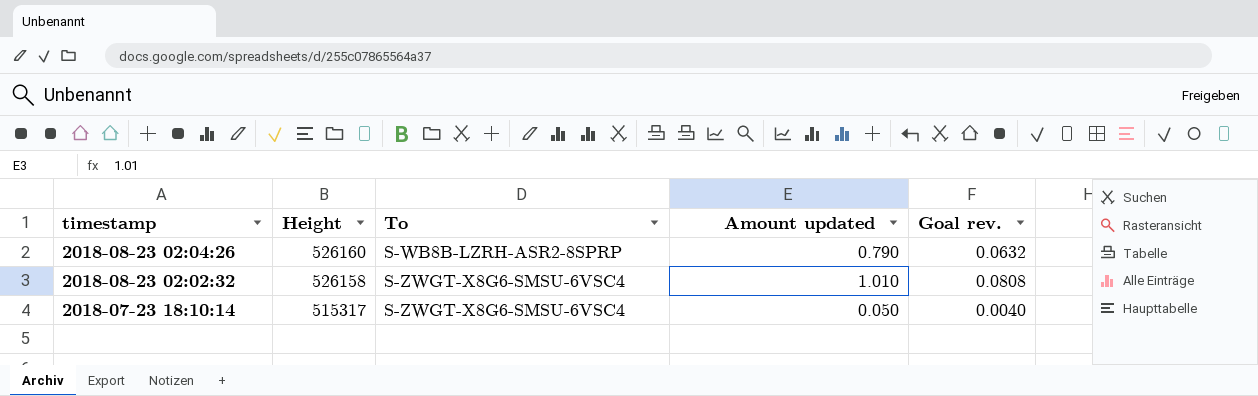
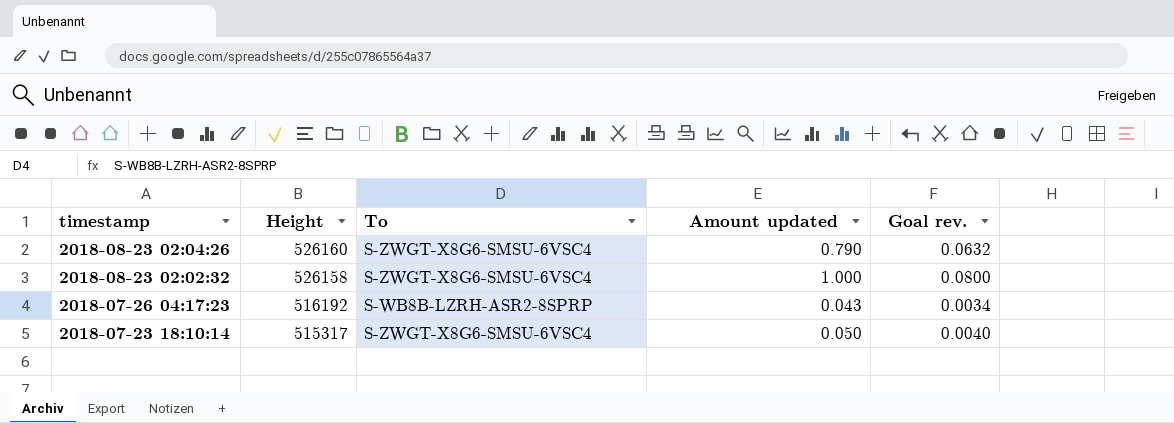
2018-08-23 02:04:26 | To: S-WB8B-LZRH-ASR2-8SPRP -> S-ZWGT-X8G6-SMSU-6VSC4
2018-08-23 02:02:32 | Amount updated: 1.010 -> 1.000
2018-08-23 02:02:32 | Goal rev.: 0.0808 -> 0.0800
row 2018-07-26 04:17:23: none -> 516192 | S-WB8B-LZRH-ASR2-8SPRP | 0.043 | 0.0034

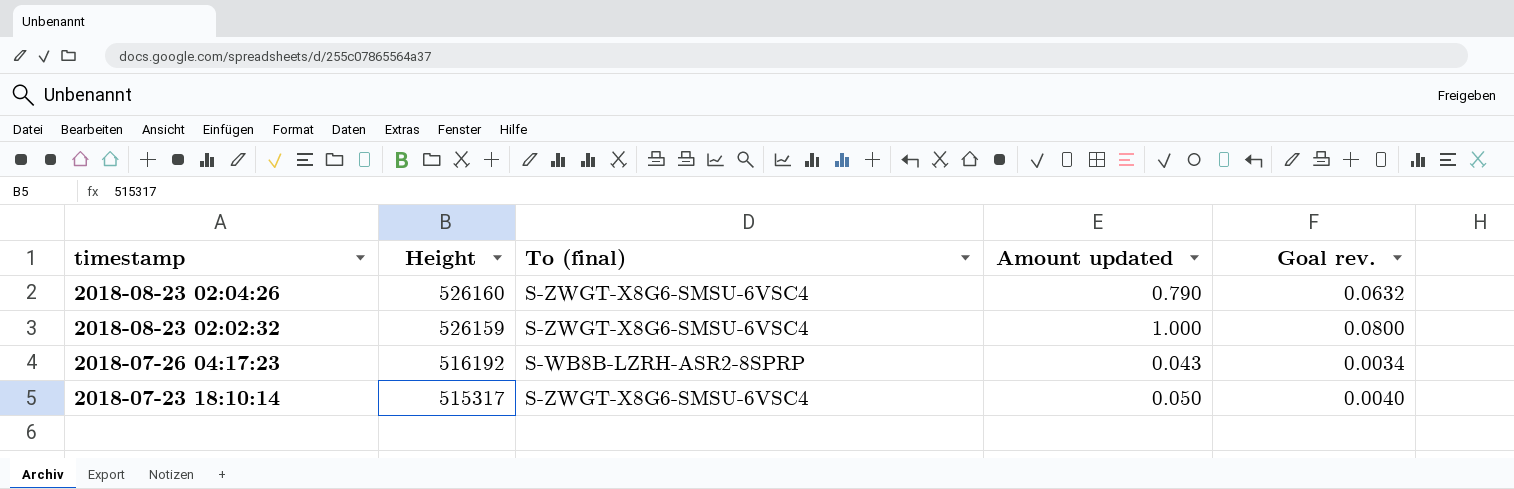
column name: To -> To (final)
2018-08-23 02:02:32 | Height: 526158 -> 526159

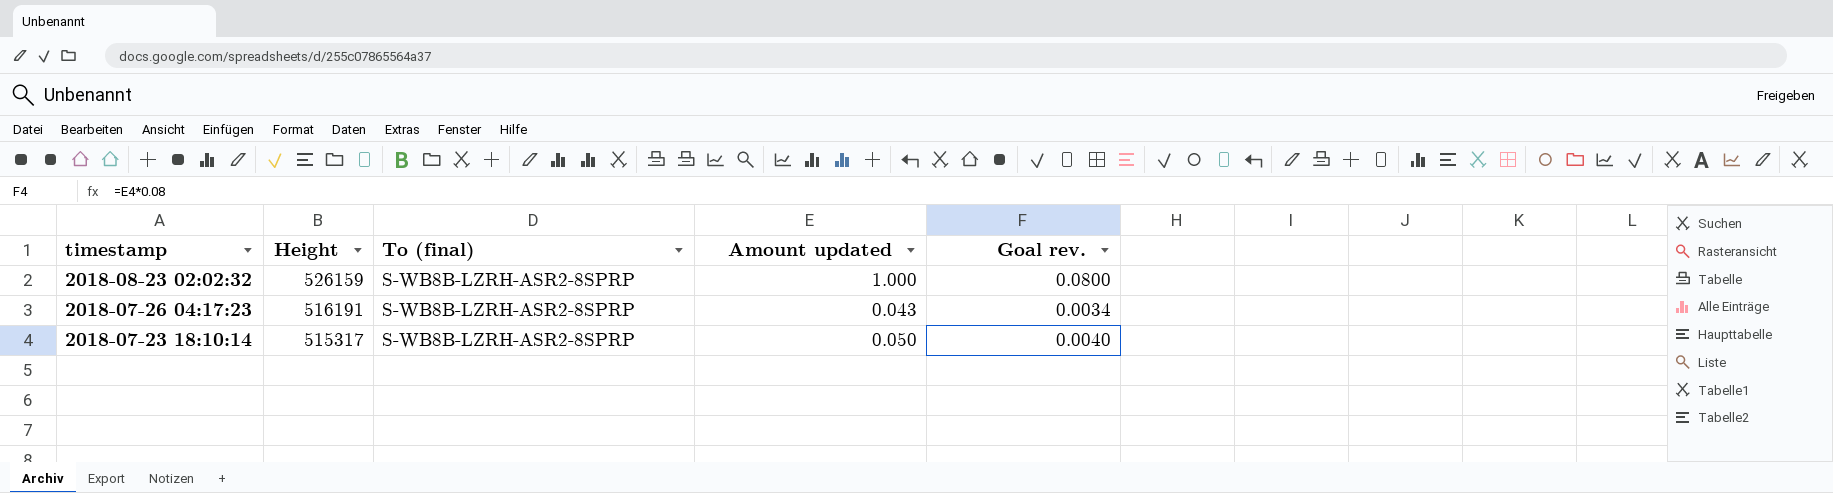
row 2018-08-23 02:04:26: 526160 | S-ZWGT-X8G6-SMSU-6VSC4 | 0.790 | 0.0632 -> none
2018-08-23 02:02:32 | To (final): S-ZWGT-X8G6-SMSU-6VSC4 -> S-WB8B-LZRH-ASR2-8SPRP
2018-07-26 04:17:23 | Height: 516192 -> 516191
2018-07-23 18:10:14 | To (final): S-ZWGT-X8G6-SMSU-6VSC4 -> S-WB8B-LZRH-ASR2-8SPRP

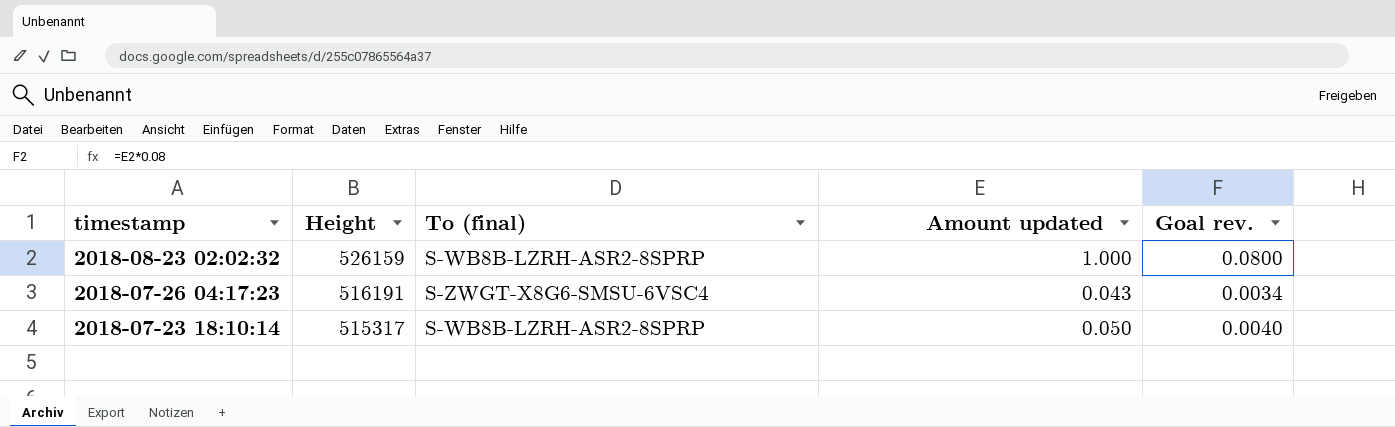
2018-07-26 04:17:23 | To (final): S-WB8B-LZRH-ASR2-8SPRP -> S-ZWGT-X8G6-SMSU-6VSC4

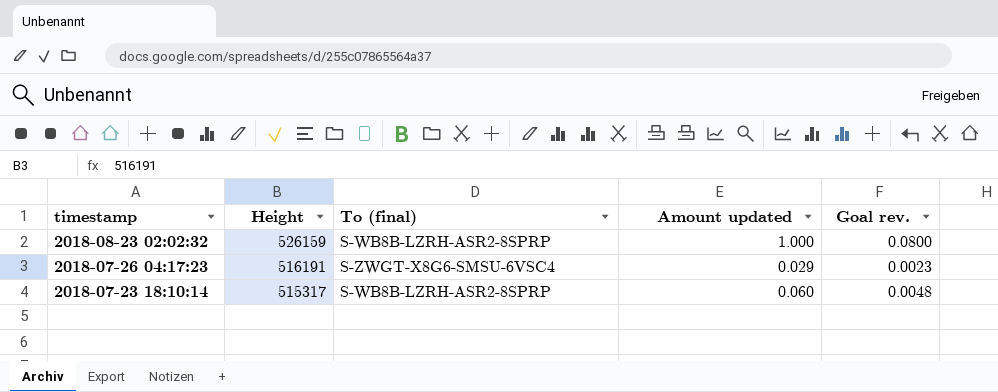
2018-07-26 04:17:23 | Amount updated: 0.043 -> 0.029
2018-07-26 04:17:23 | Goal rev.: 0.0034 -> 0.0023
2018-07-23 18:10:14 | Amount updated: 0.050 -> 0.060
2018-07-23 18:10:14 | Goal rev.: 0.0040 -> 0.0048

